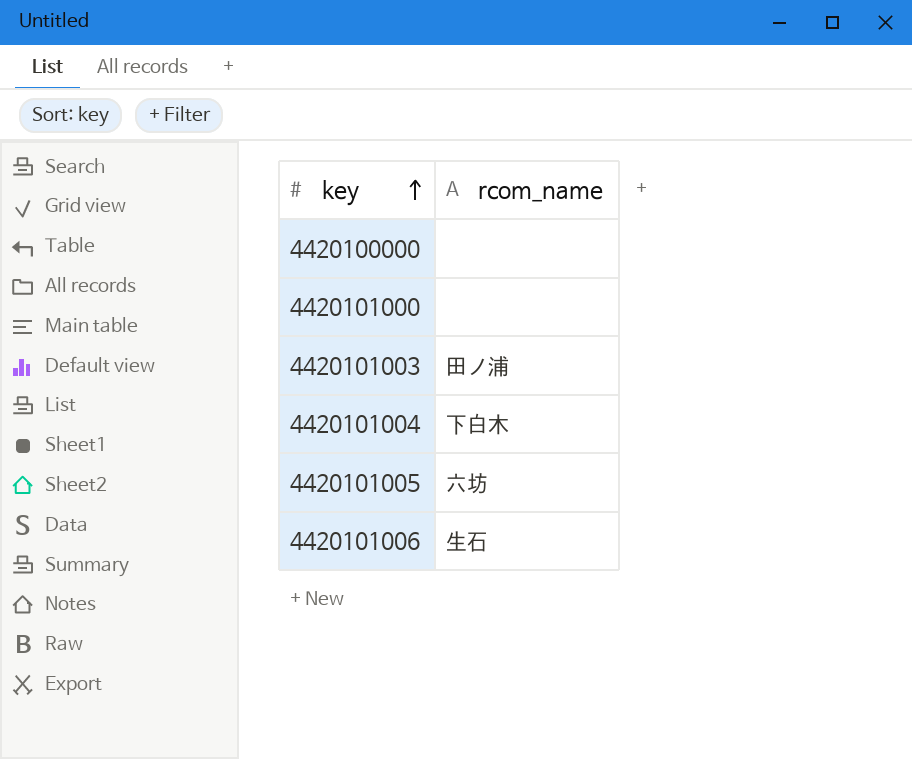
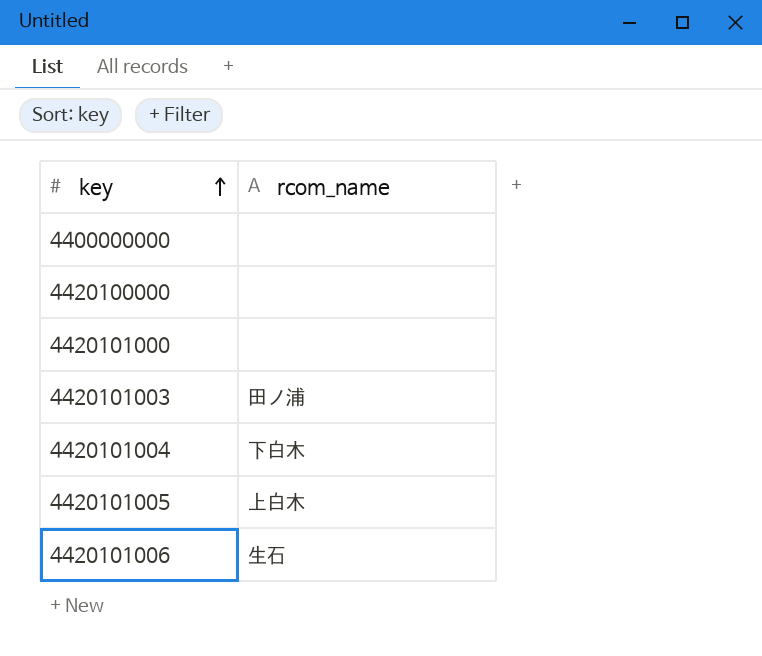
row 4400000000: none -> none
4420101005 | rcom_name: 六坊 -> 上白木

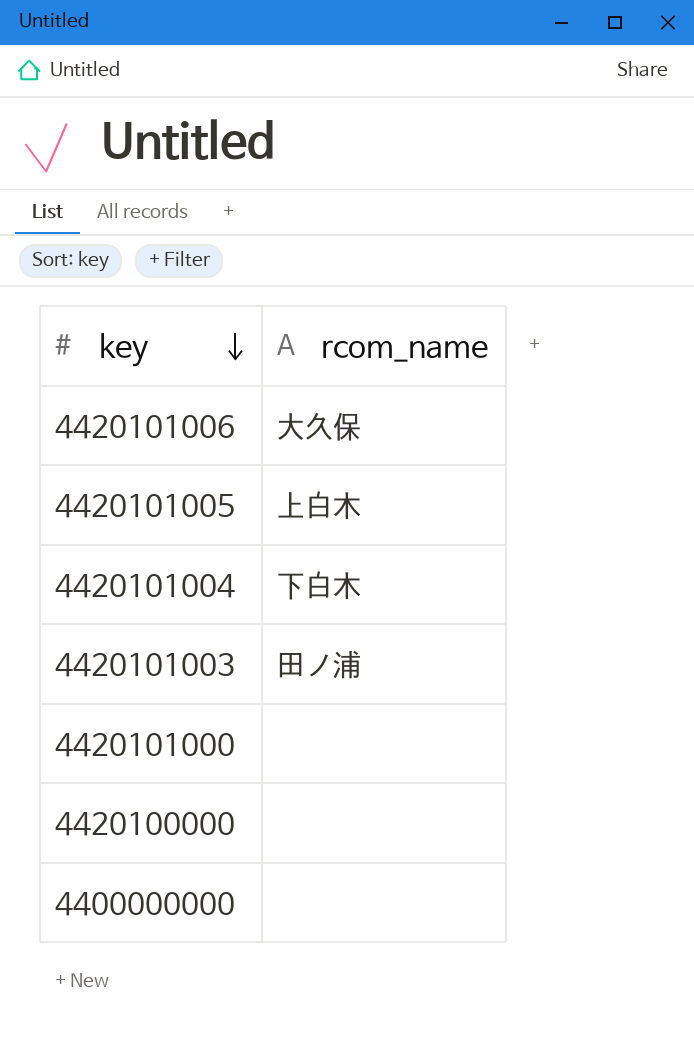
row order: key ascending -> key descending
4420101006 | rcom_name: 生石 -> 大久保

